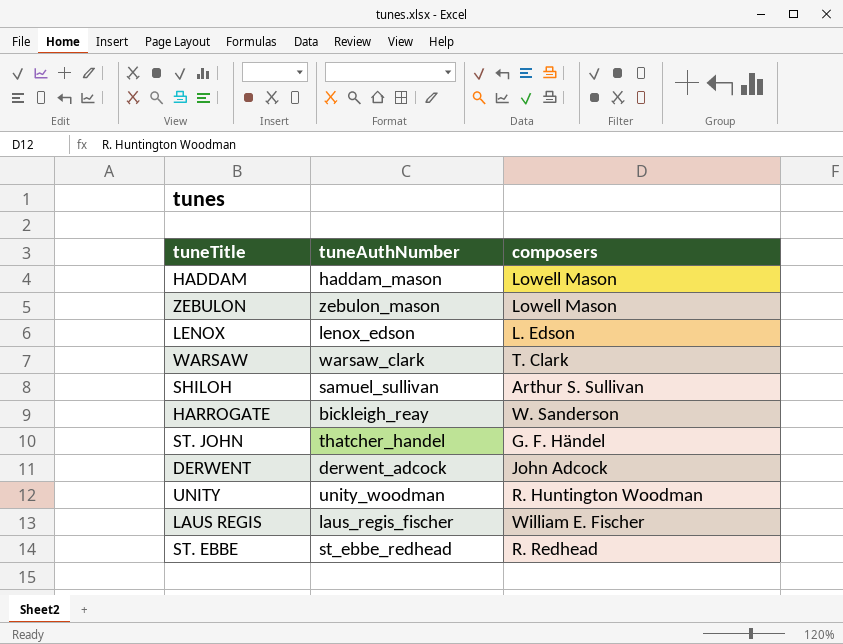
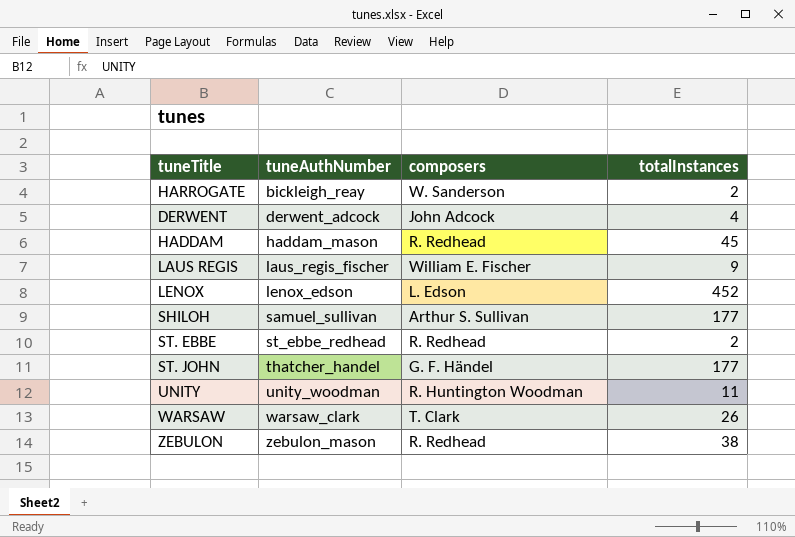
row order: none -> tuneAuthNumber ascending
column totalInstances | position: none -> 4
HADDAM | composers: Lowell Mason -> R. Redhead
ZEBULON | composers: Lowell Mason -> R. Redhead

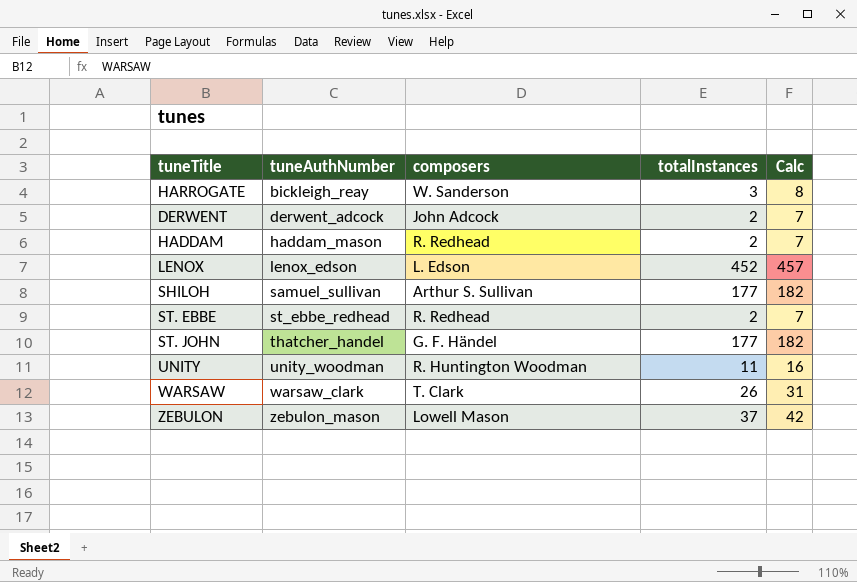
column Calc | formula: none -> [totalInstances] + 5
row LAUS REGIS: laus_regis_fischer | William E. Fischer | 9 -> none
HARROGATE | totalInstances: 2 -> 3
DERWENT | totalInstances: 4 -> 2
HADDAM | totalInstances: 45 -> 2
ZEBULON | composers: R. Redhead -> Lowell Mason
ZEBULON | totalInstances: 38 -> 37

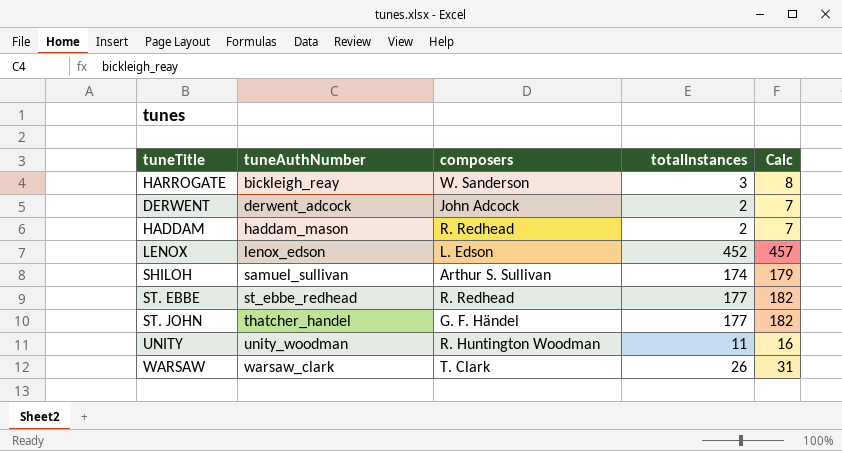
row ZEBULON: zebulon_mason | Lowell Mason | 37 | 42 -> none
SHILOH | totalInstances: 177 -> 174
SHILOH | Calc: 182 -> 179
ST. EBBE | totalInstances: 2 -> 177
ST. EBBE | Calc: 7 -> 182

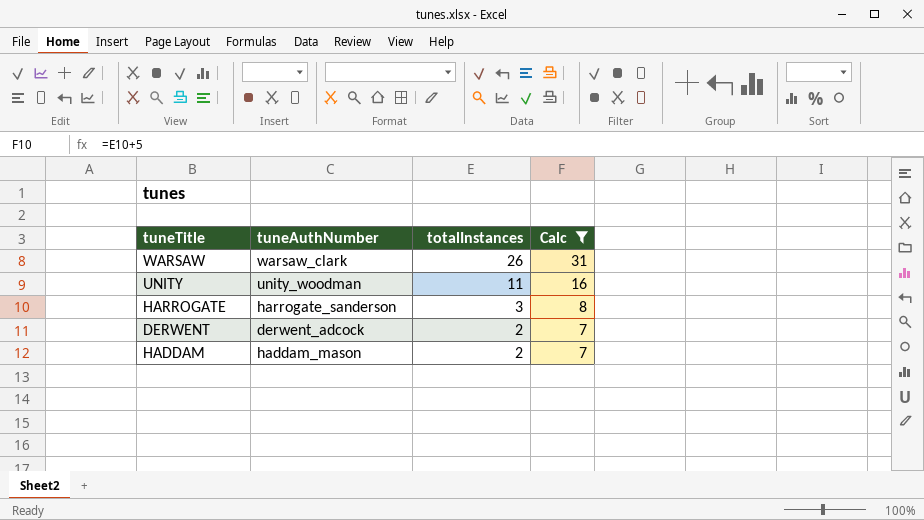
filter: none -> Calc <= 31
row order: tuneAuthNumber ascending -> totalInstances descending
column composers | position: 3 -> none
HARROGATE | tuneAuthNumber: bickleigh_reay -> harrogate_sanderson

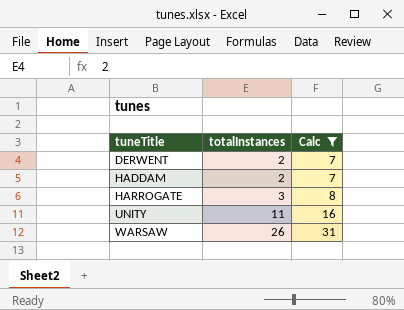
row order: totalInstances descending -> tuneTitle ascending
column tuneAuthNumber | position: 2 -> none

